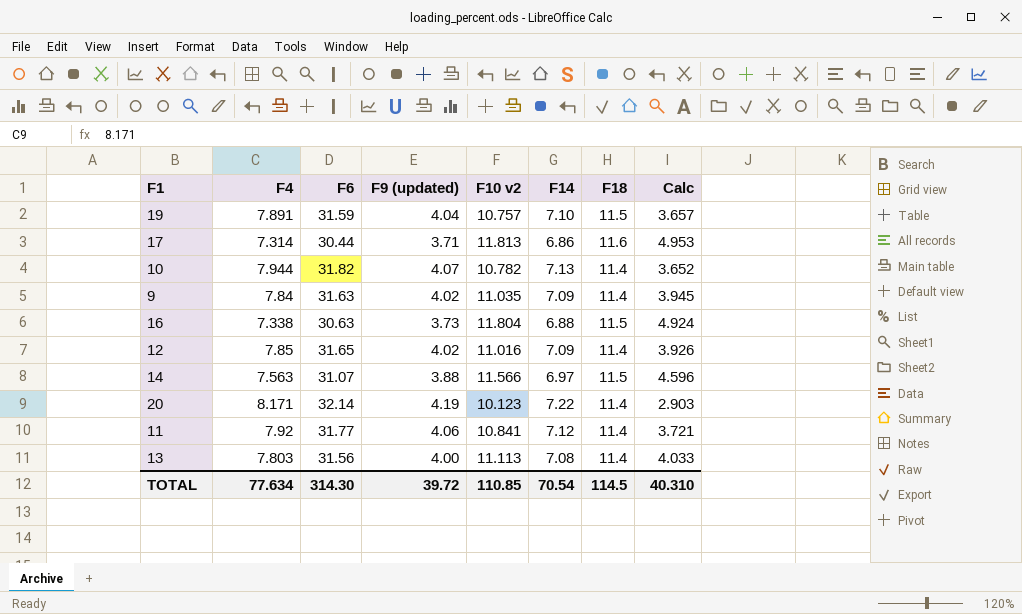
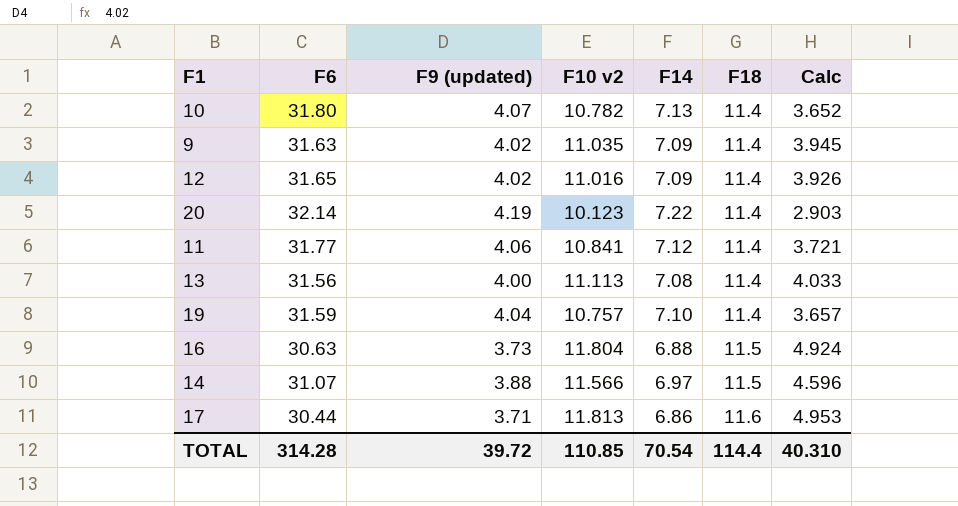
row order: none -> F18 ascending
column F4 | position: 2 -> none
10 | F6: 31.82 -> 31.80
19 | F18: 11.5 -> 11.4
TOTAL | F6: 314.30 -> 314.28
TOTAL | F18: 114.5 -> 114.4

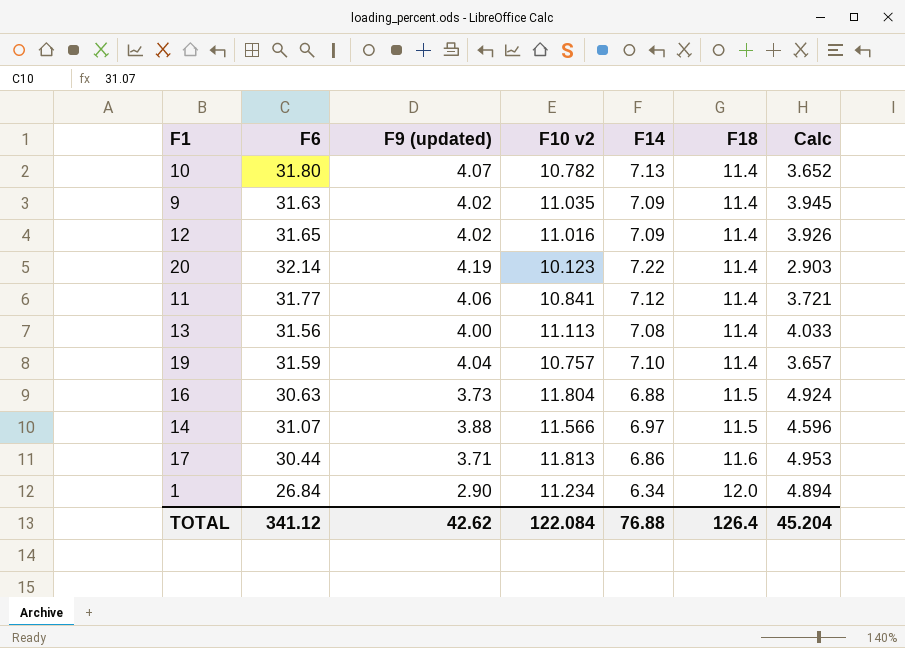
row 1: none -> 26.84 | 2.90 | 11.234 | 6.34 | 12.0 | 4.894
TOTAL | F6: 314.28 -> 341.12
TOTAL | F9 (updated): 39.72 -> 42.62
TOTAL | F10 v2: 110.85 -> 122.084
TOTAL | F14: 70.54 -> 76.88
TOTAL | F18: 114.4 -> 126.4
TOTAL | Calc: 40.310 -> 45.204

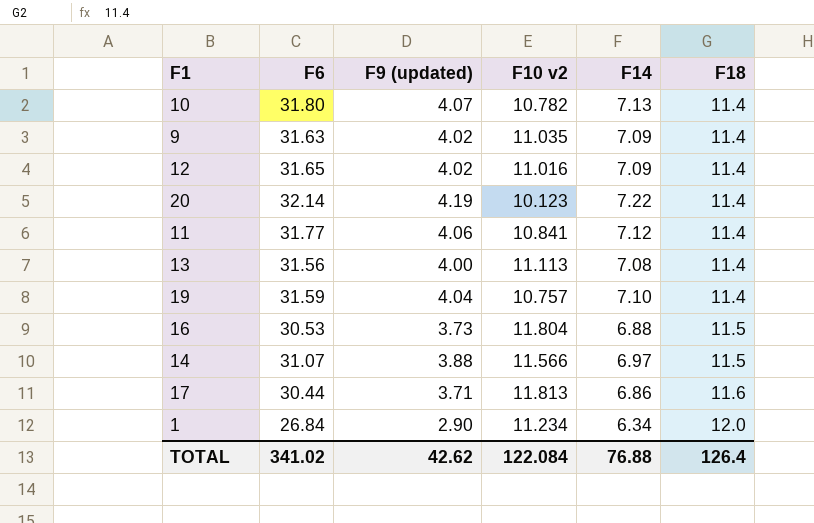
column Calc | formula: [F10 v2] - [F14] -> none
16 | F6: 30.63 -> 30.53
TOTAL | F6: 341.12 -> 341.02

